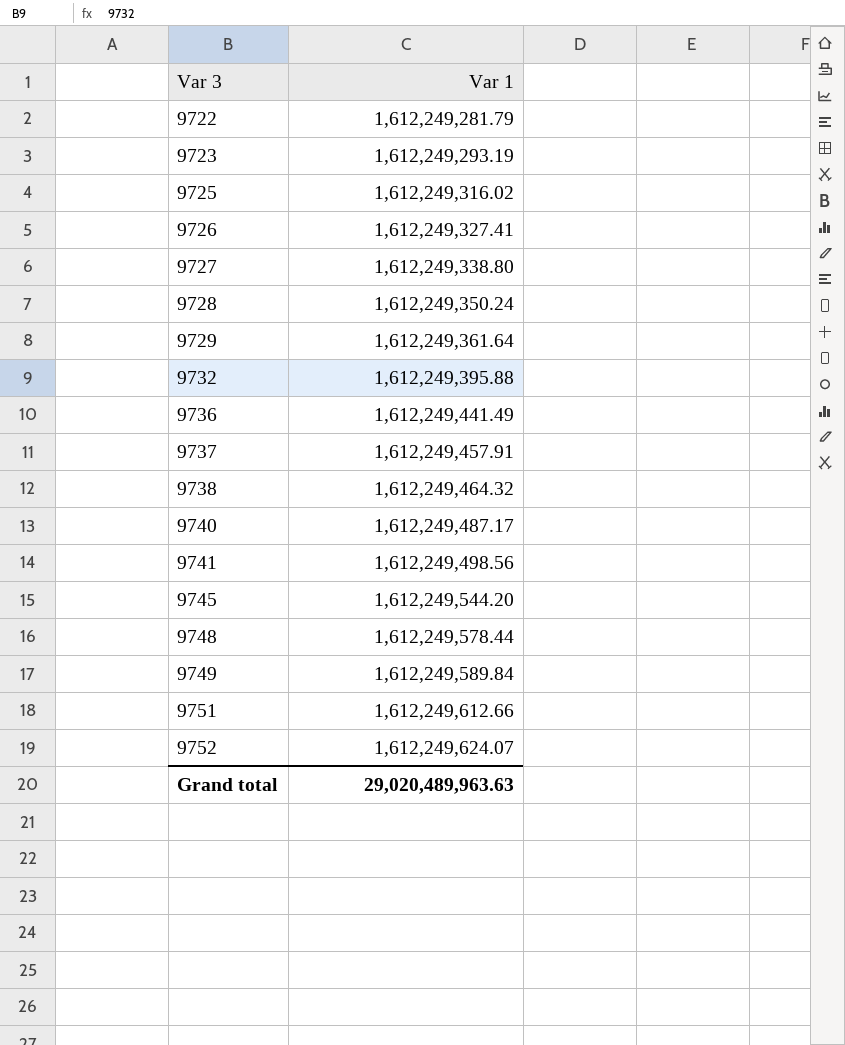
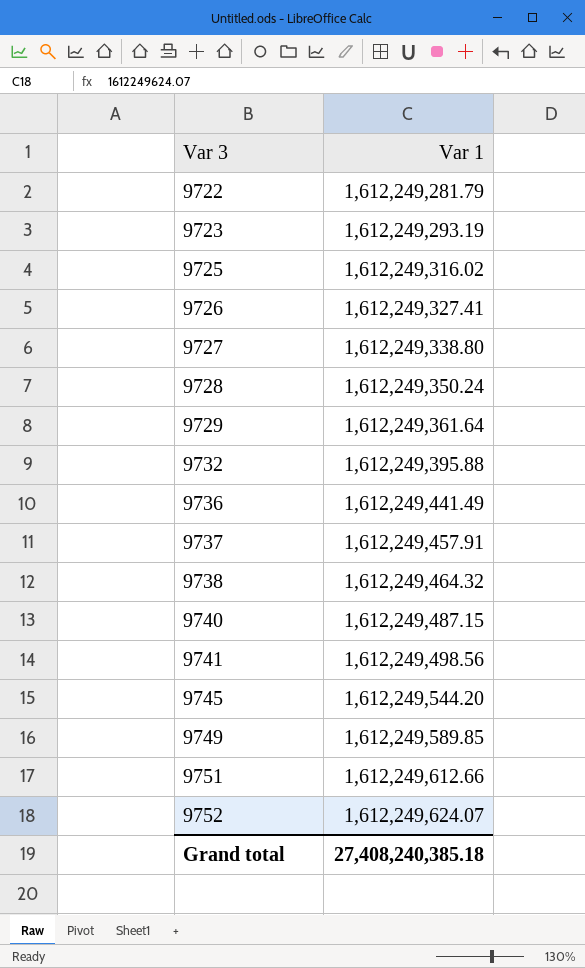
row 9748: 1,612,249,578.44 -> none
9740 | Var 1: 1,612,249,487.17 -> 1,612,249,487.15
9749 | Var 1: 1,612,249,589.84 -> 1,612,249,589.85
Grand total | Var 1: 29,020,489,963.63 -> 27,408,240,385.18

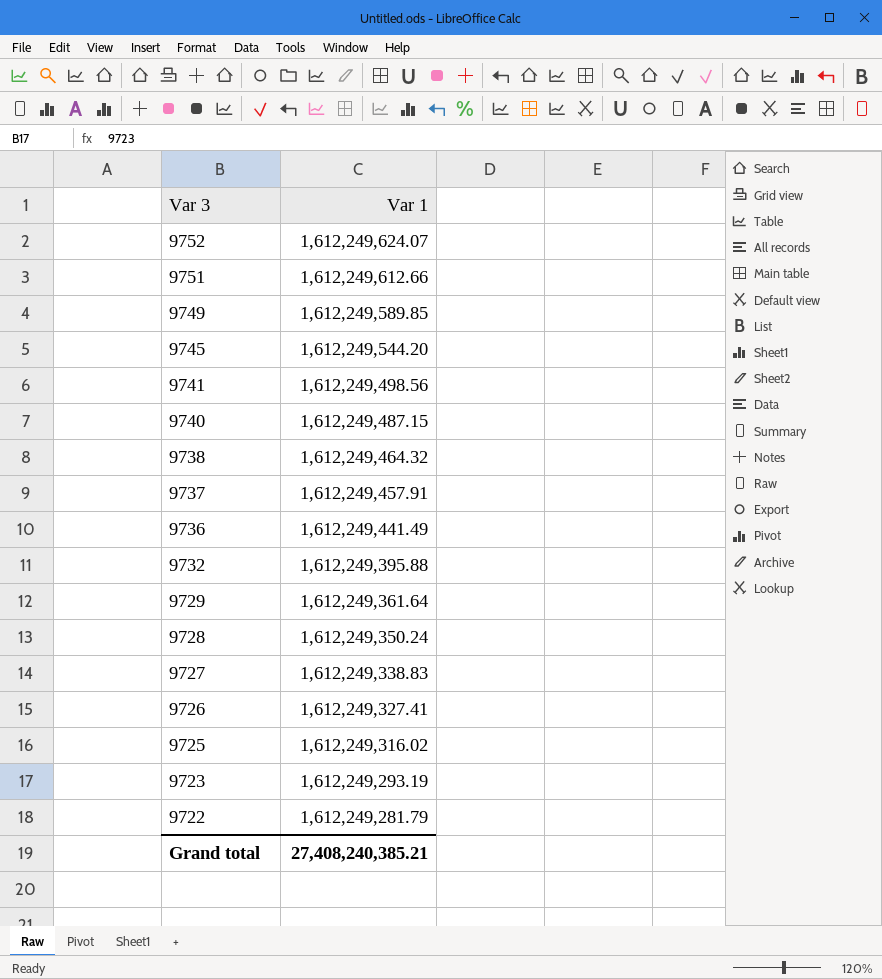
row order: Var 3 ascending -> Var 3 descending
9727 | Var 1: 1,612,249,338.80 -> 1,612,249,338.83
Grand total | Var 1: 27,408,240,385.18 -> 27,408,240,385.21

